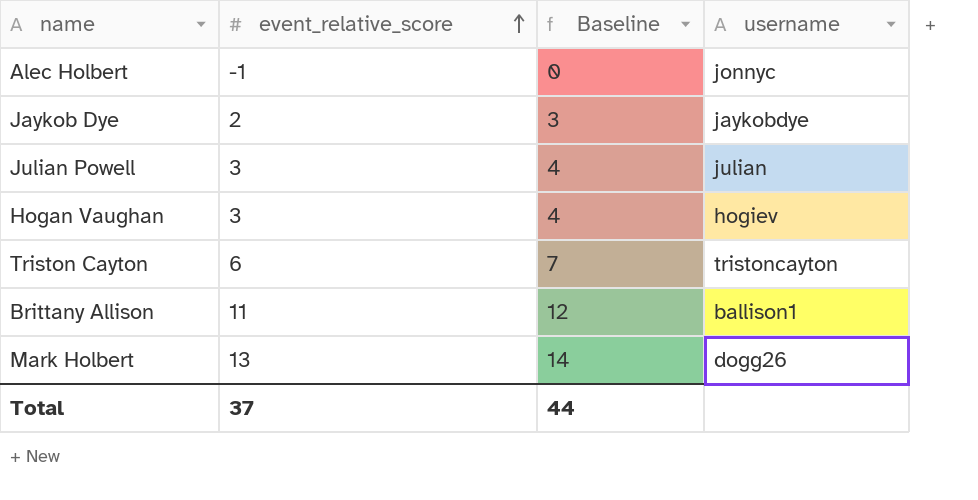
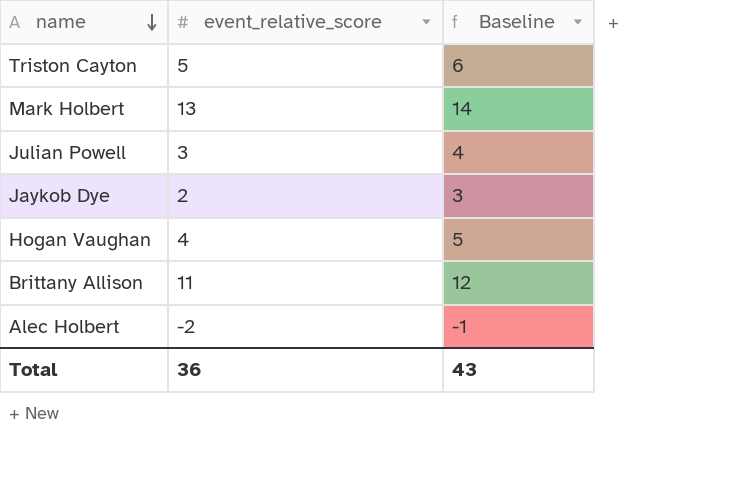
row order: event_relative_score ascending -> name descending
column username | position: 4 -> none
Triston Cayton | event_relative_score: 6 -> 5
Triston Cayton | Baseline: 7 -> 6
Hogan Vaughan | event_relative_score: 3 -> 4
Hogan Vaughan | Baseline: 4 -> 5
Alec Holbert | event_relative_score: -1 -> -2
Alec Holbert | Baseline: 0 -> -1
Total | event_relative_score: 37 -> 36
Total | Baseline: 44 -> 43

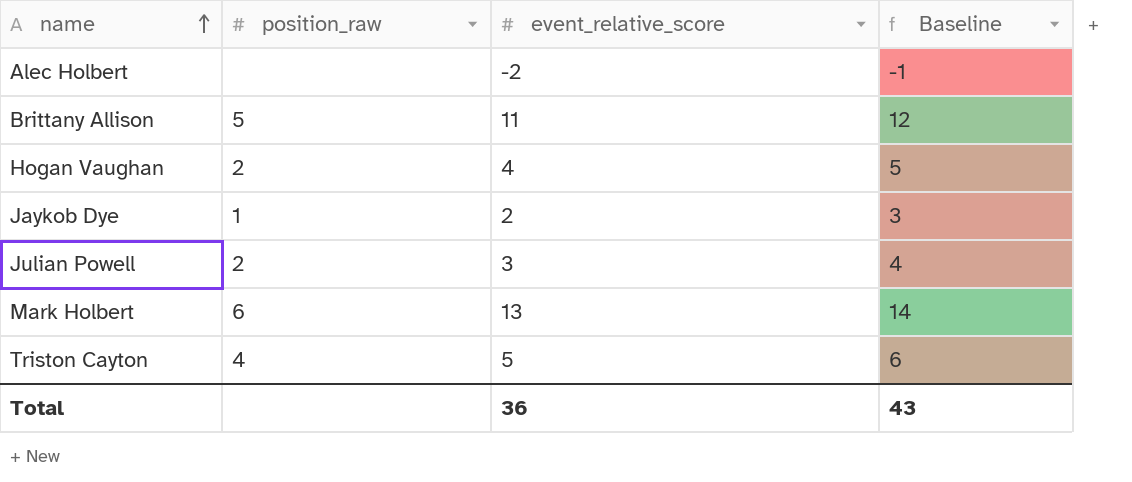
row order: name descending -> name ascending
column position_raw | position: none -> 2

